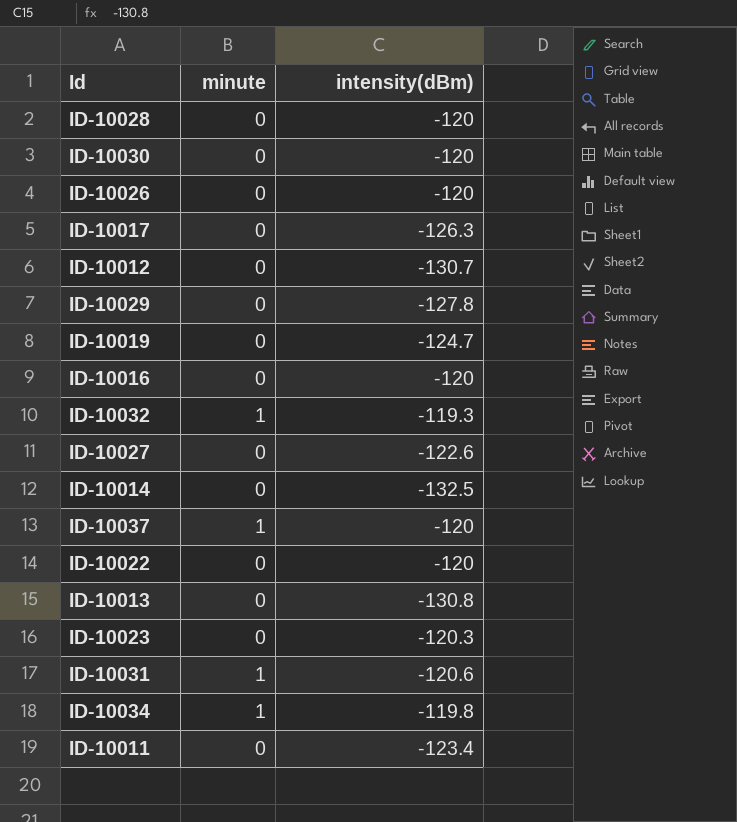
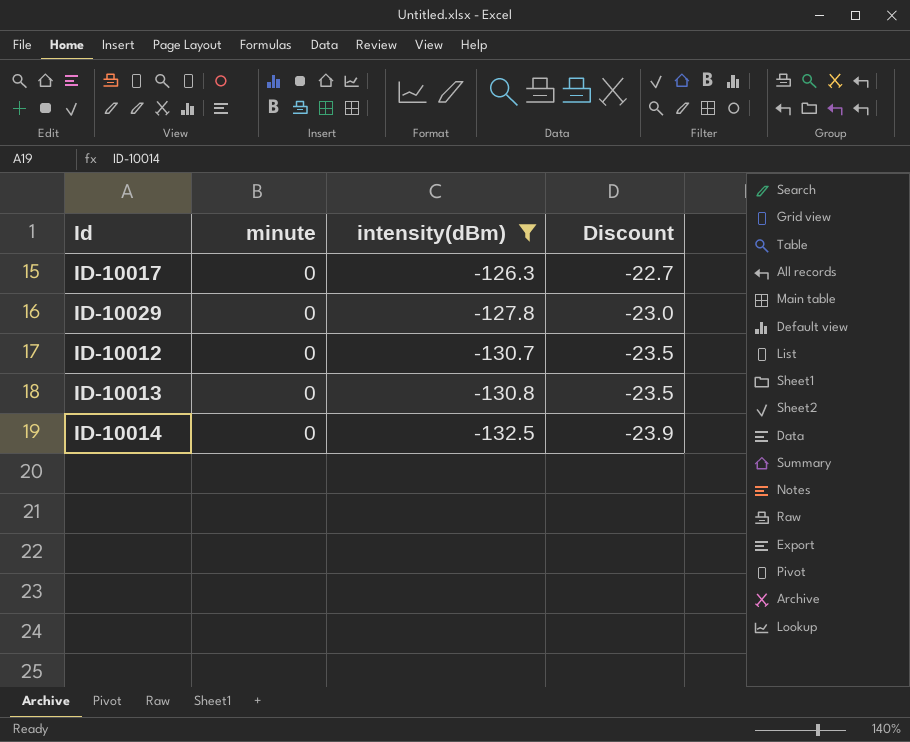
filter: none -> intensity(dBm) <= -126.3
row order: none -> intensity(dBm) descending
column Discount | formula: none -> [intensity(dBm)] * 0.18

